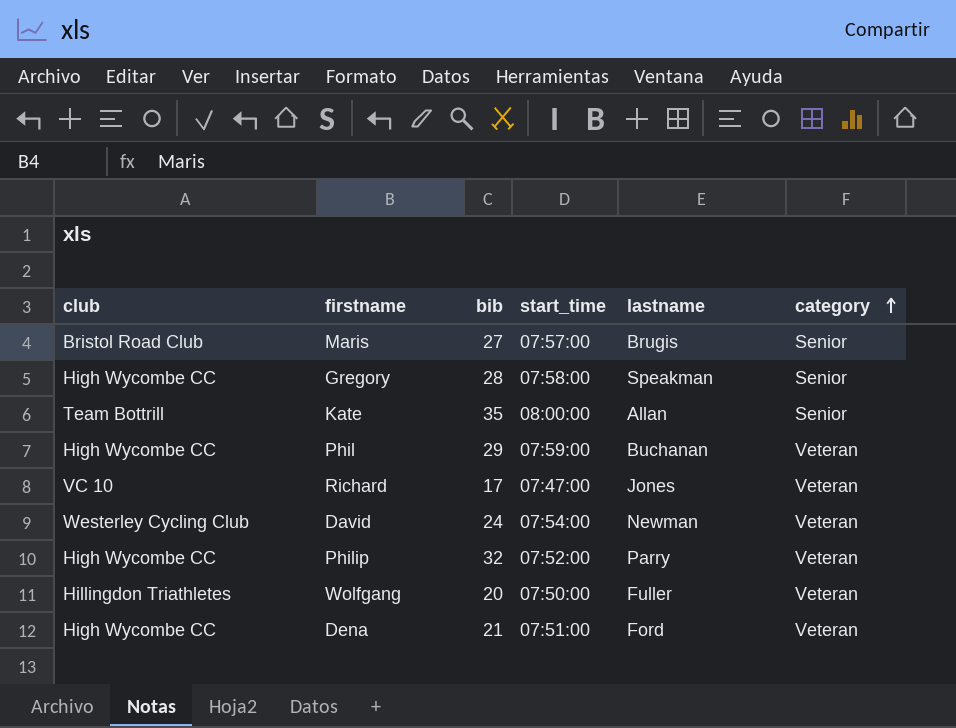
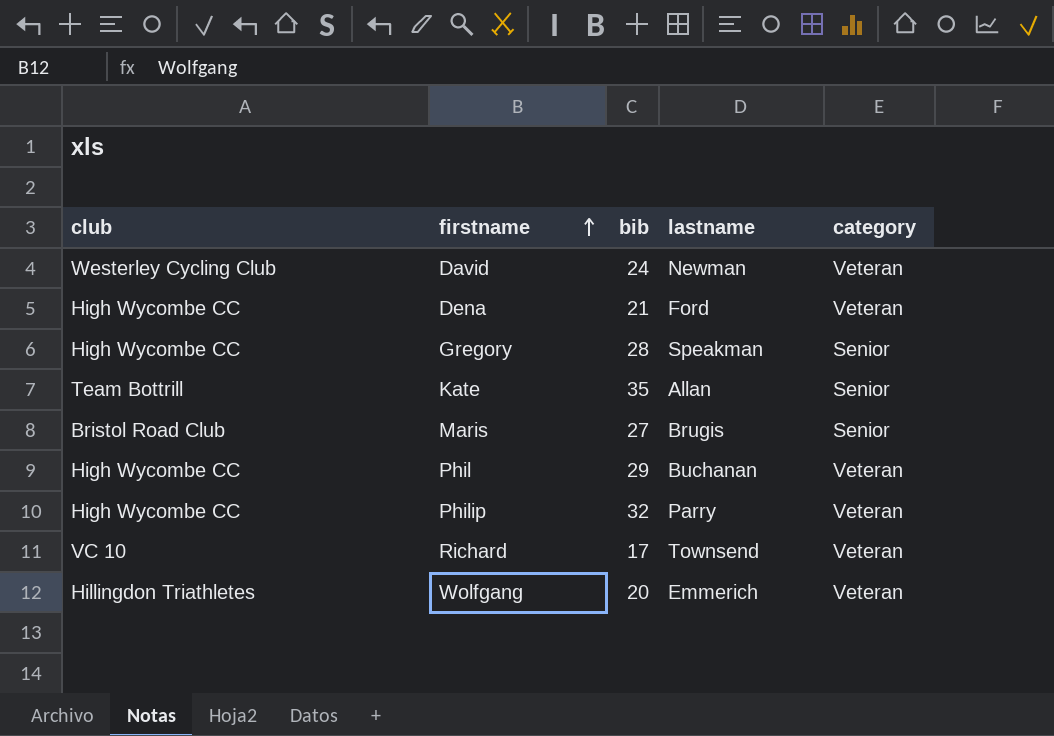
row order: category ascending -> firstname ascending
column start_time | position: 4 -> none
Richard | lastname: Jones -> Townsend
Wolfgang | lastname: Fuller -> Emmerich

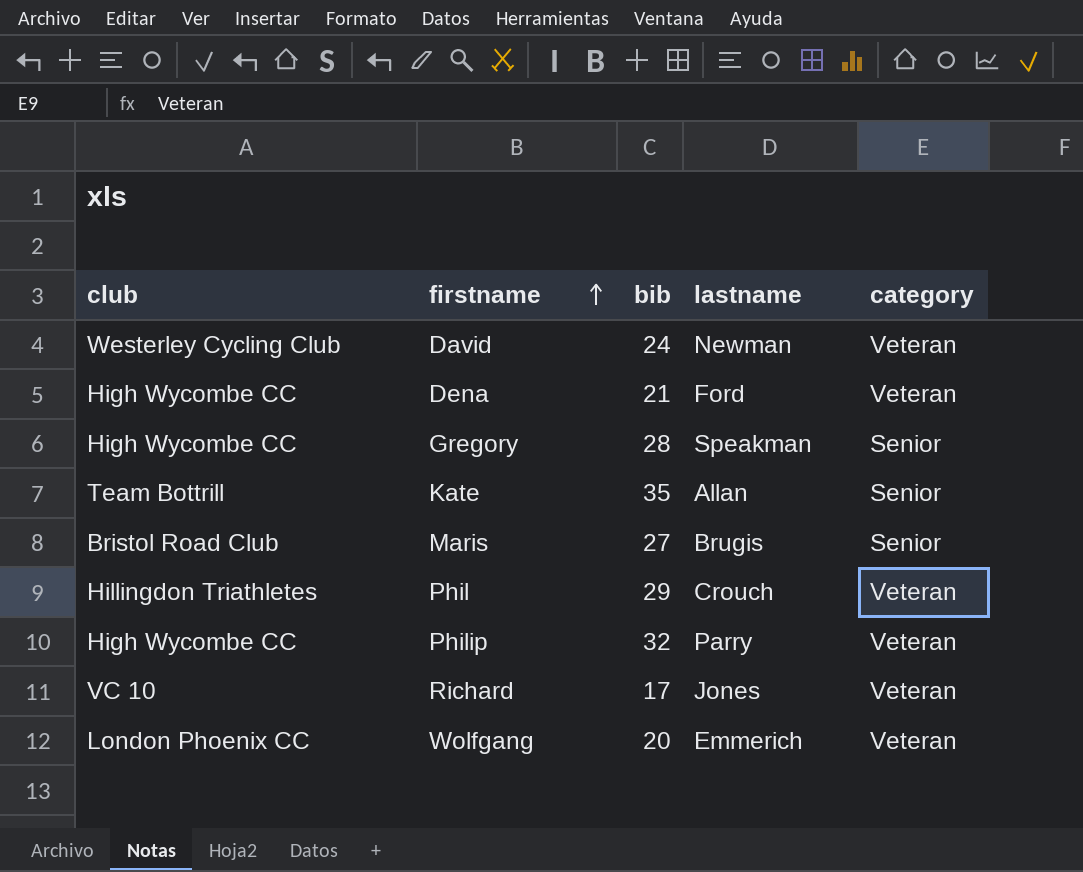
Phil | club: High Wycombe CC -> Hillingdon Triathletes
Phil | lastname: Buchanan -> Crouch
Richard | lastname: Townsend -> Jones
Wolfgang | club: Hillingdon Triathletes -> London Phoenix CC

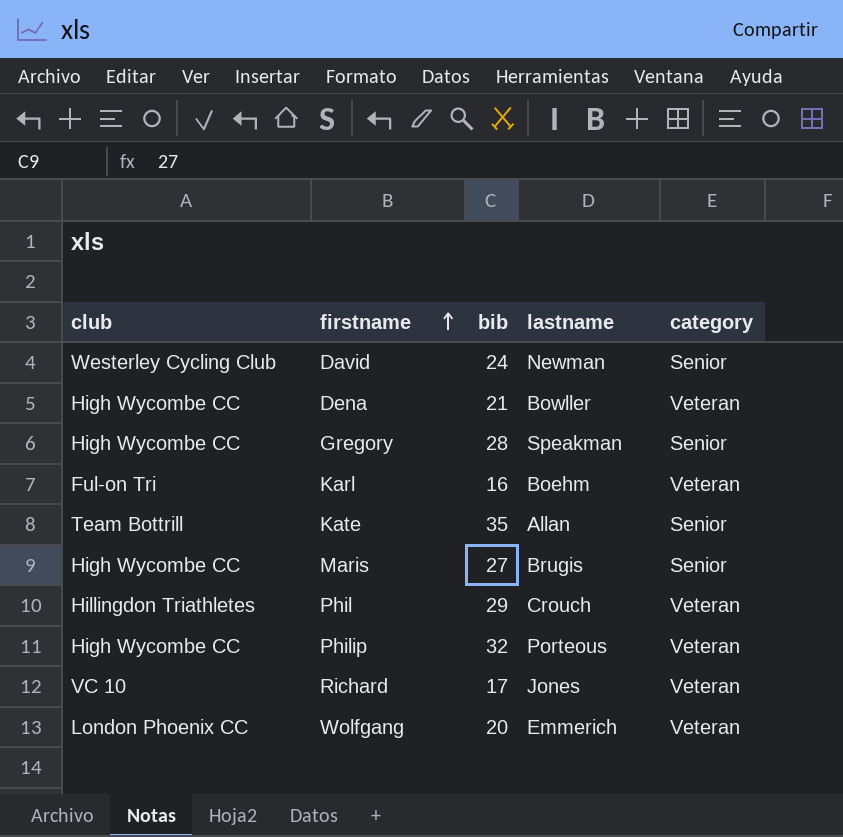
David | category: Veteran -> Senior
Dena | lastname: Ford -> Bowller
row Karl: none -> Ful-on Tri | 16 | Boehm | Veteran
Maris | club: Bristol Road Club -> High Wycombe CC
Philip | lastname: Parry -> Porteous

